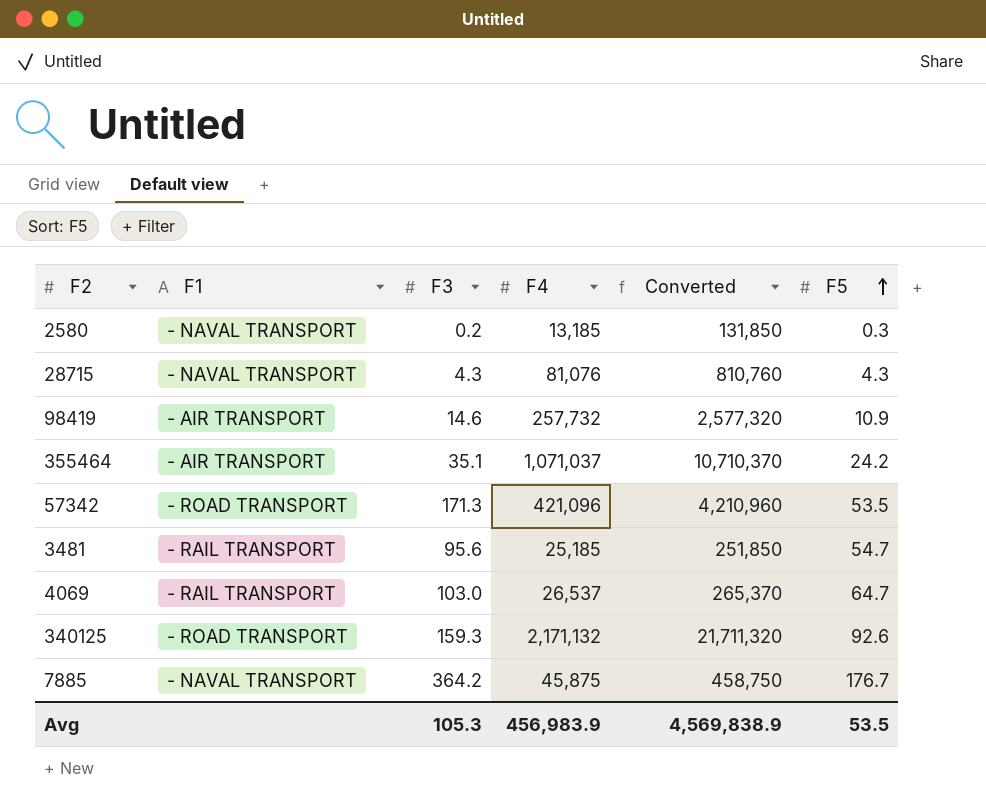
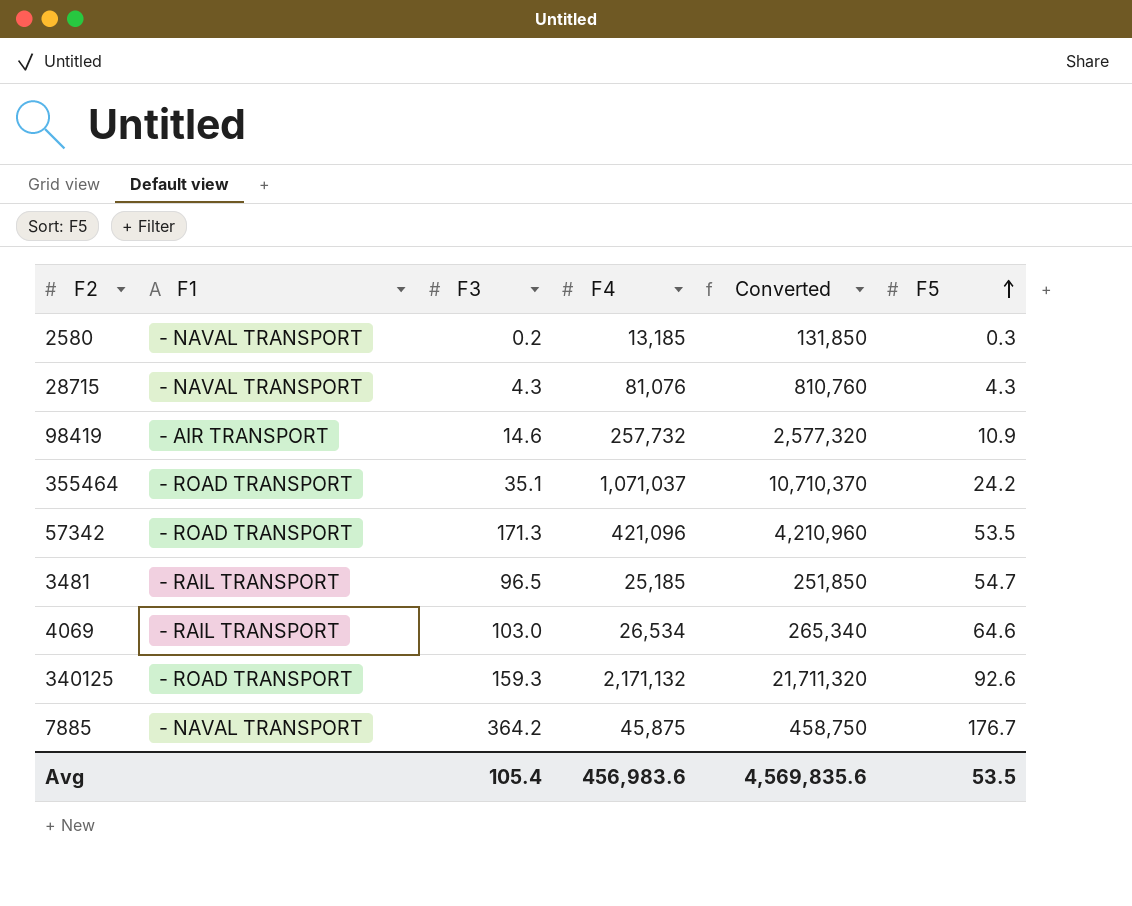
355464 | F1: - AIR TRANSPORT -> - ROAD TRANSPORT
3481 | F3: 95.6 -> 96.5
4069 | F4: 26,537 -> 26,534
4069 | Converted: 265,370 -> 265,340
4069 | F5: 64.7 -> 64.6
Avg | F3: 105.3 -> 105.4
Avg | F4: 456,983.9 -> 456,983.6
Avg | Converted: 4,569,838.9 -> 4,569,835.6

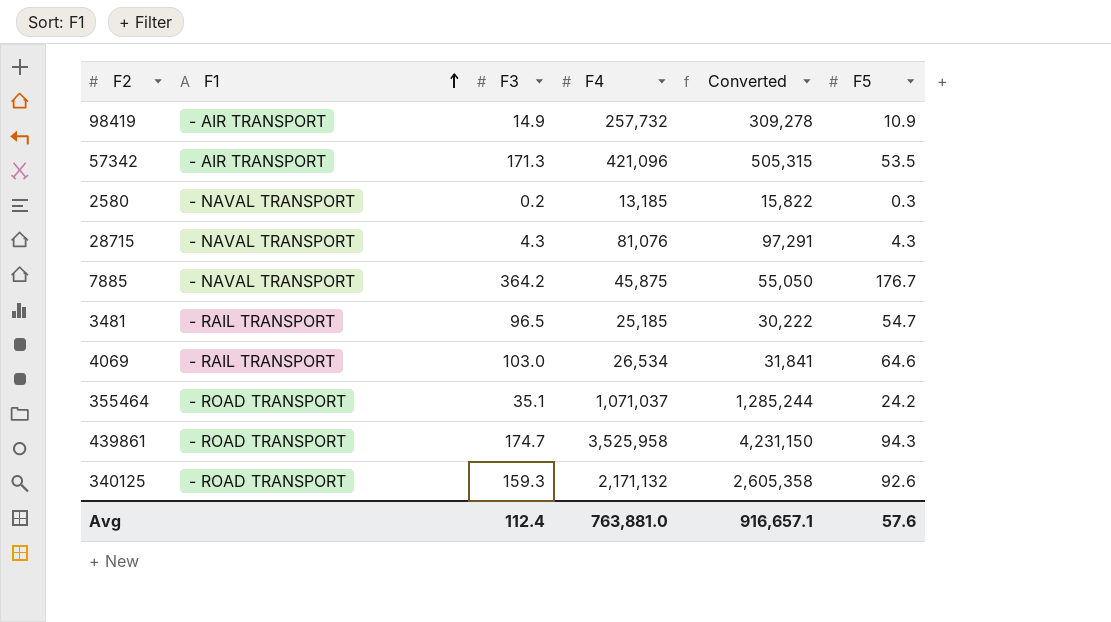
row order: F5 ascending -> F1 ascending
column Converted | formula: [F4] * 10 -> [F4] * 1.2
98419 | F3: 14.6 -> 14.9
57342 | F1: - ROAD TRANSPORT -> - AIR TRANSPORT
row 439861: none -> - ROAD TRANSPORT | 174.7 | 3,525,958 | 4,231,150 | 94.3
Avg | F3: 105.4 -> 112.4
Avg | F4: 456,983.6 -> 763,881.0
Avg | Converted: 4,569,835.6 -> 916,657.1
Avg | F5: 53.5 -> 57.6

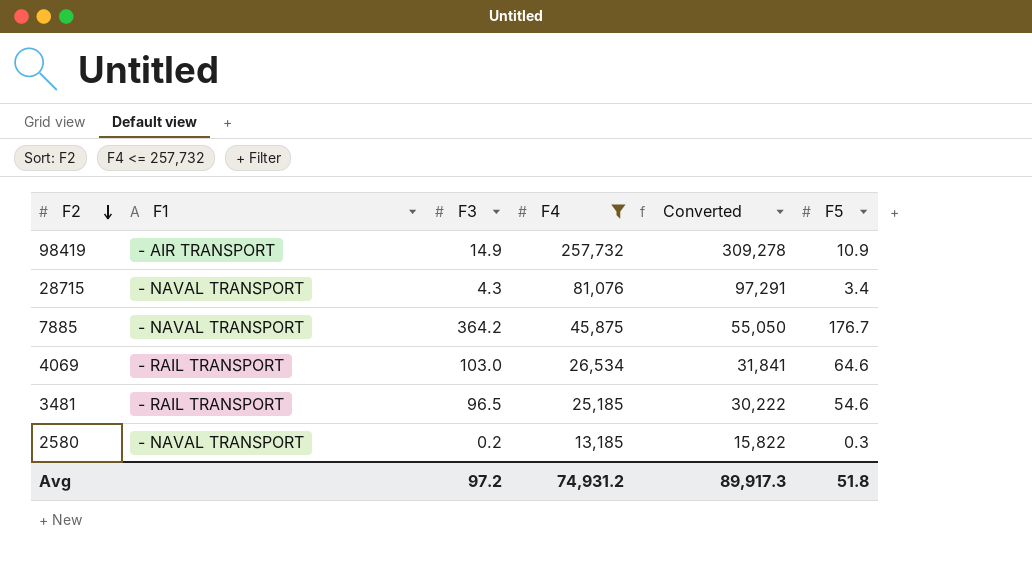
filter: none -> F4 <= 257,732
row order: F1 ascending -> F2 descending
28715 | F5: 4.3 -> 3.4
3481 | F5: 54.7 -> 54.6
Avg | F3: 112.4 -> 97.2
Avg | F4: 763,881.0 -> 74,931.2
Avg | Converted: 916,657.1 -> 89,917.3
Avg | F5: 57.6 -> 51.8

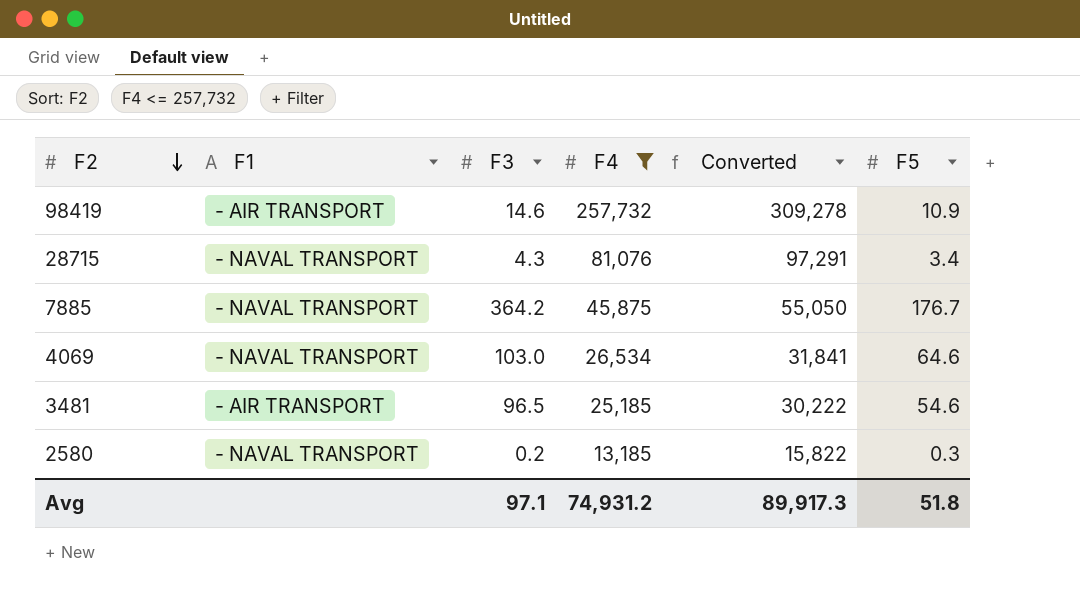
98419 | F3: 14.9 -> 14.6
4069 | F1: - RAIL TRANSPORT -> - NAVAL TRANSPORT
3481 | F1: - RAIL TRANSPORT -> - AIR TRANSPORT
Avg | F3: 97.2 -> 97.1

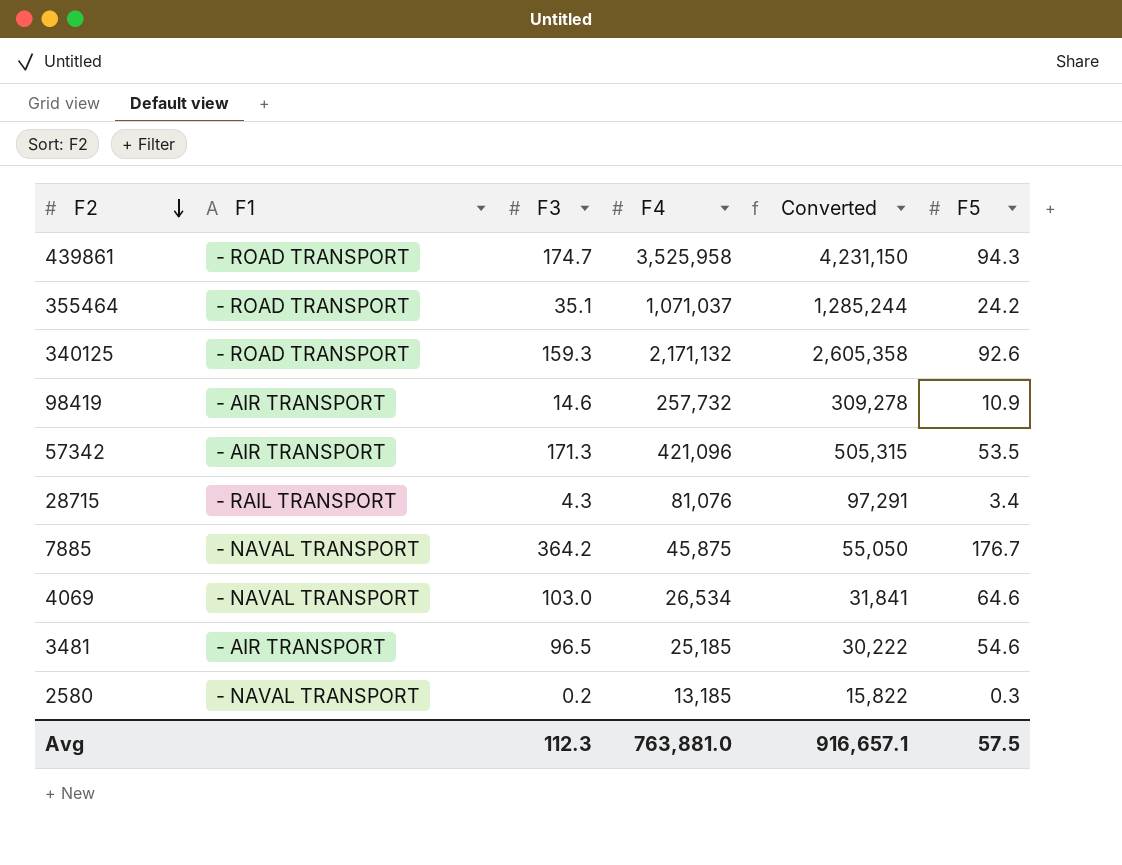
filter: F4 <= 257,732 -> none
28715 | F1: - NAVAL TRANSPORT -> - RAIL TRANSPORT
Avg | F3: 97.1 -> 112.3
Avg | F4: 74,931.2 -> 763,881.0
Avg | Converted: 89,917.3 -> 916,657.1
Avg | F5: 51.8 -> 57.5

